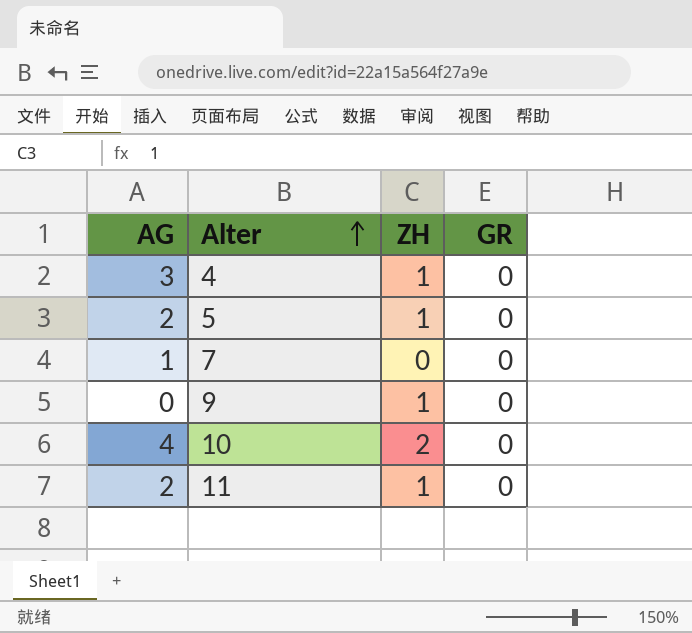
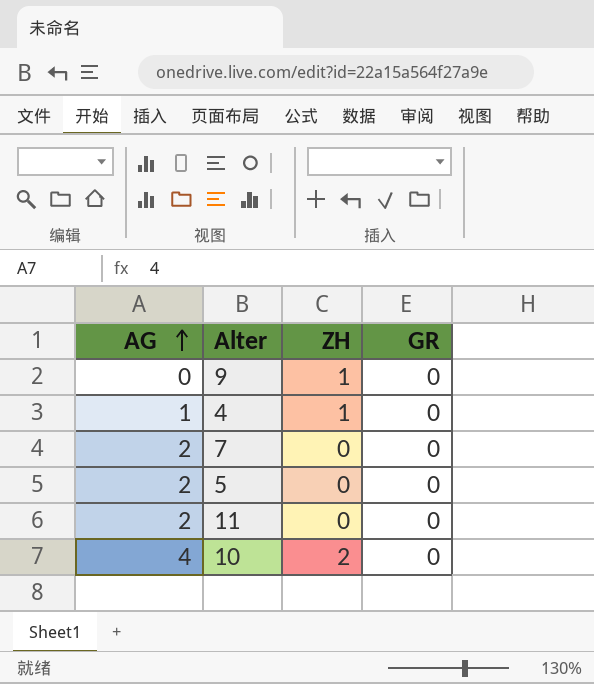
row order: Alter ascending -> AG ascending
4 | AG: 3 -> 1
7 | AG: 1 -> 2
5 | ZH: 1 -> 0
11 | ZH: 1 -> 0

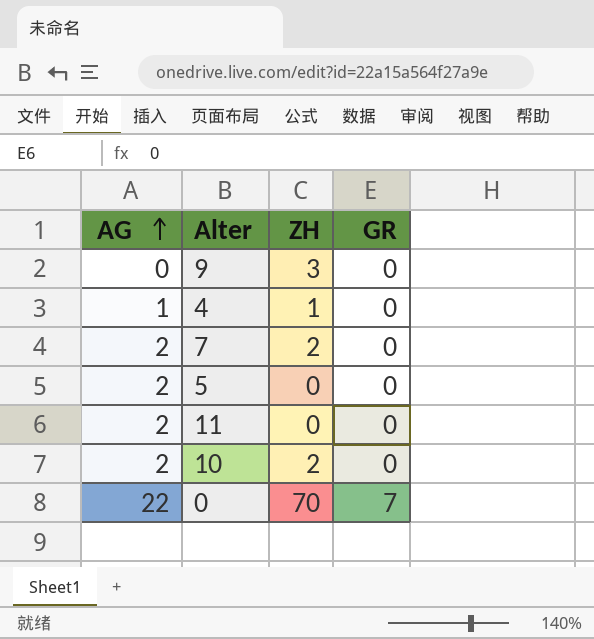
9 | ZH: 1 -> 3
7 | ZH: 0 -> 2
10 | AG: 4 -> 2
row 0: none -> 22 | 70 | 7

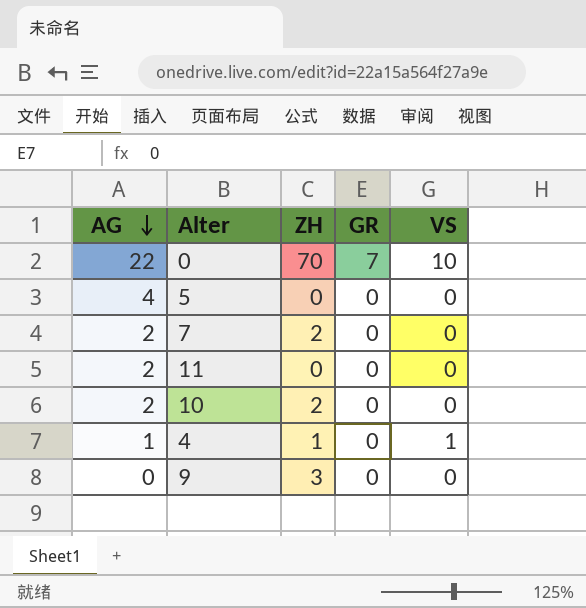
row order: AG ascending -> AG descending
column VS | position: none -> 5
5 | AG: 2 -> 4

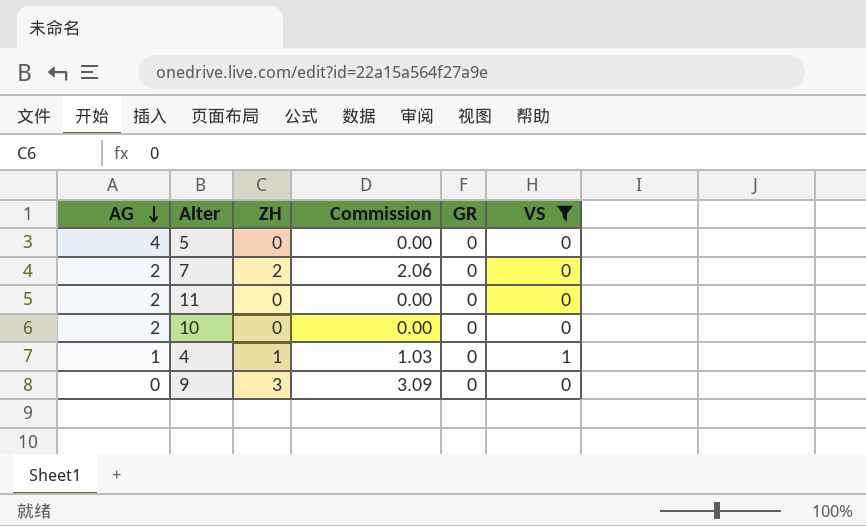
filter: none -> VS != 10
column Commission | formula: none -> [ZH] * 1.03
10 | ZH: 2 -> 0

